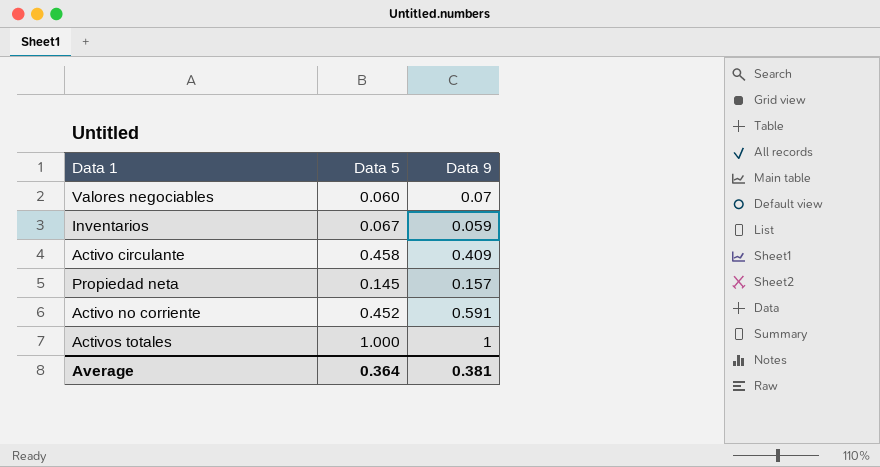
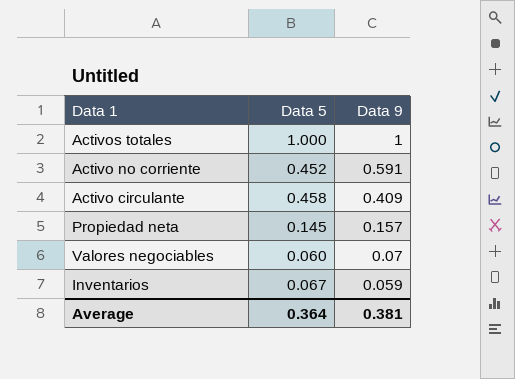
row order: none -> Data 9 descending

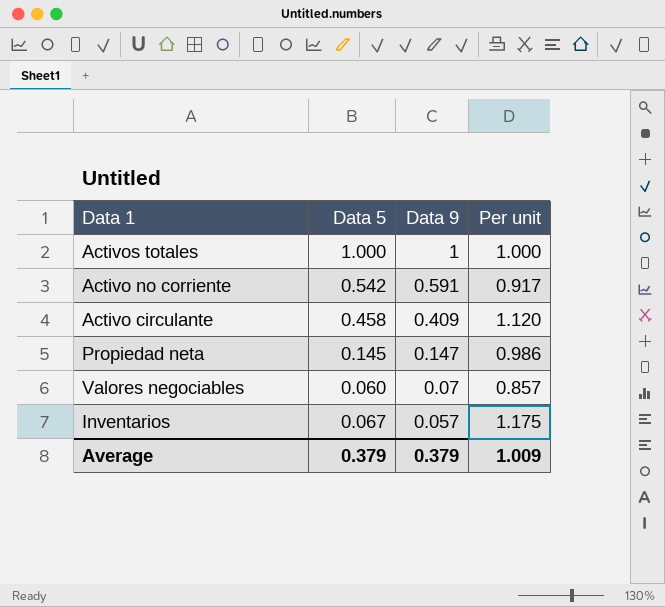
column Per unit | formula: none -> [Data 5] / [Data 9]
Activo no corriente | Data 5: 0.452 -> 0.542
Propiedad neta | Data 9: 0.157 -> 0.147
Inventarios | Data 9: 0.059 -> 0.057
Average | Data 5: 0.364 -> 0.379
Average | Data 9: 0.381 -> 0.379

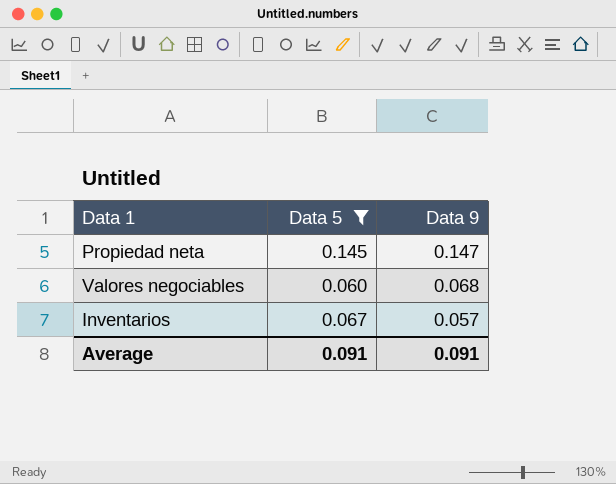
filter: none -> Data 5 <= 0.145
column Per unit | formula: [Data 5] / [Data 9] -> none
Valores negociables | Data 9: 0.07 -> 0.068
Average | Data 5: 0.379 -> 0.091
Average | Data 9: 0.379 -> 0.091

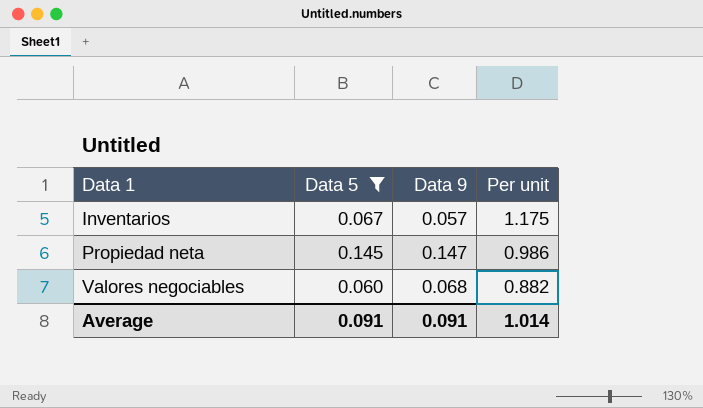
row order: Data 9 descending -> Data 1 ascending
column Per unit | formula: none -> [Data 5] / [Data 9]

